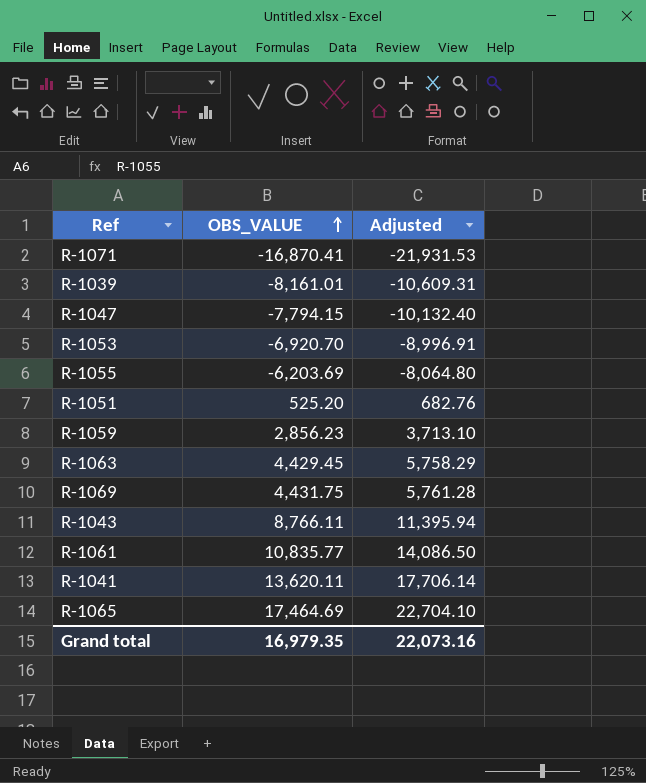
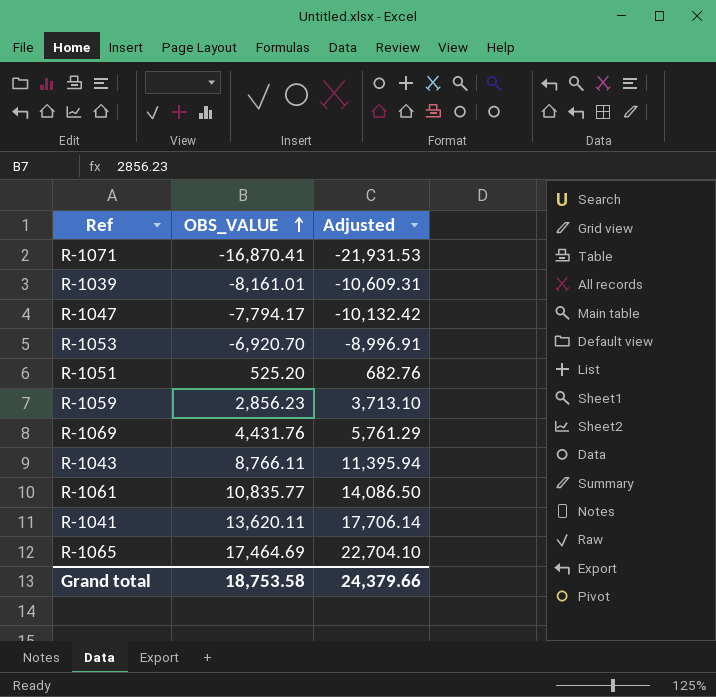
row R-1055: -6,203.69 | -8,064.80 -> none
row R-1063: 4,429.45 | 5,758.29 -> none
R-1047 | OBS_VALUE: -7,794.15 -> -7,794.17
R-1047 | Adjusted: -10,132.40 -> -10,132.42
R-1069 | OBS_VALUE: 4,431.75 -> 4,431.76
R-1069 | Adjusted: 5,761.28 -> 5,761.29
Grand total | OBS_VALUE: 16,979.35 -> 18,753.58
Grand total | Adjusted: 22,073.16 -> 24,379.66

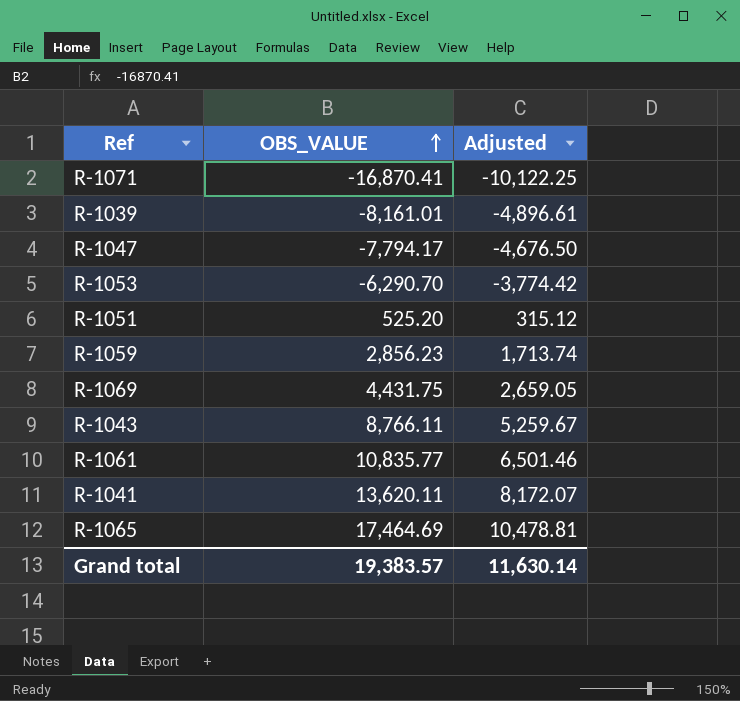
column Adjusted | formula: [OBS_VALUE] * 1.3 -> [OBS_VALUE] * 0.6
R-1053 | OBS_VALUE: -6,920.70 -> -6,290.70
R-1069 | OBS_VALUE: 4,431.76 -> 4,431.75
Grand total | OBS_VALUE: 18,753.58 -> 19,383.57
Grand total | Adjusted: 24,379.66 -> 11,630.14

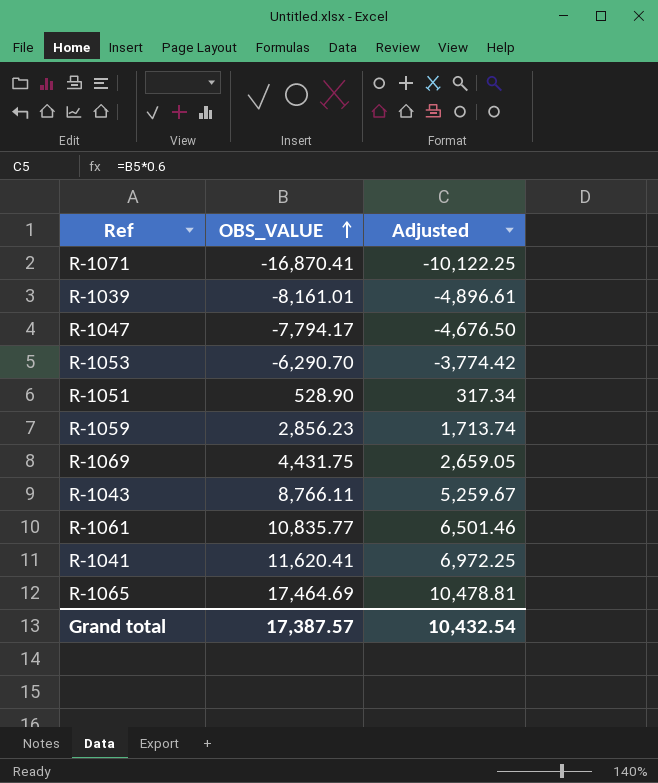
R-1051 | OBS_VALUE: 525.20 -> 528.90
R-1051 | Adjusted: 315.12 -> 317.34
R-1041 | OBS_VALUE: 13,620.11 -> 11,620.41
R-1041 | Adjusted: 8,172.07 -> 6,972.25
Grand total | OBS_VALUE: 19,383.57 -> 17,387.57
Grand total | Adjusted: 11,630.14 -> 10,432.54

